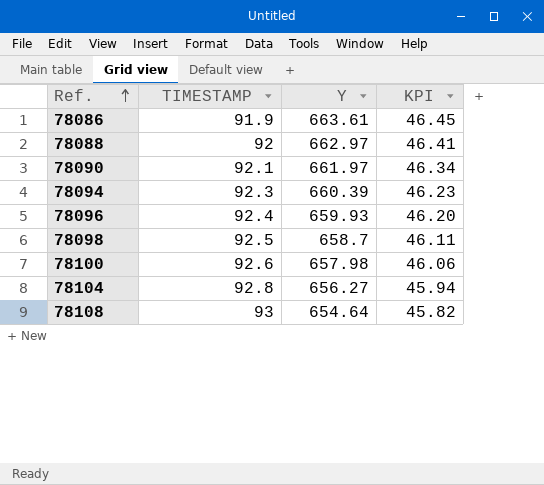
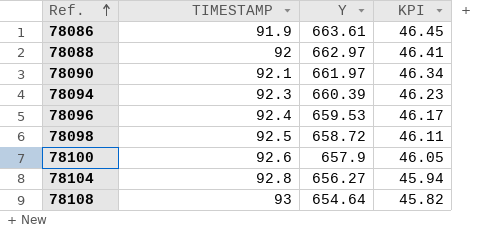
78096 | Y: 659.93 -> 659.53
78096 | KPI: 46.20 -> 46.17
78098 | Y: 658.7 -> 658.72
78100 | Y: 657.98 -> 657.9
78100 | KPI: 46.06 -> 46.05

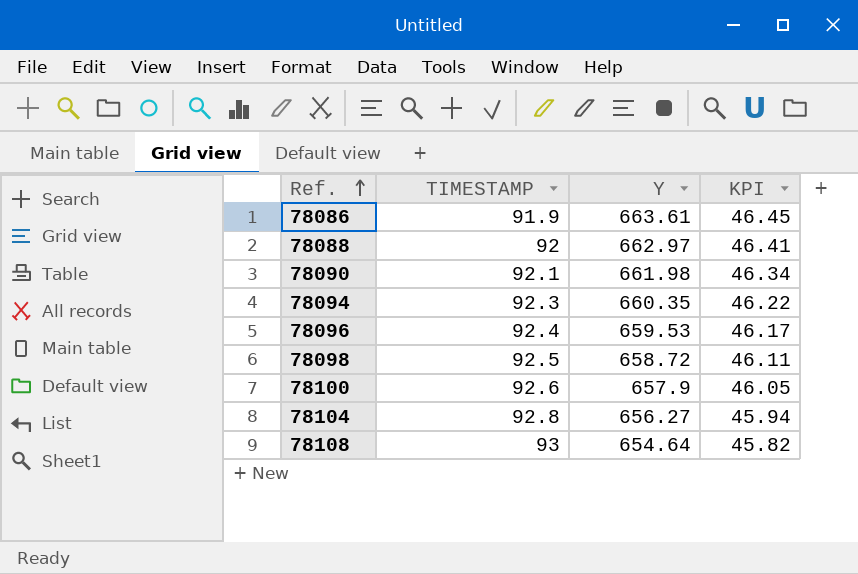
78090 | Y: 661.97 -> 661.98
78094 | Y: 660.39 -> 660.35
78094 | KPI: 46.23 -> 46.22

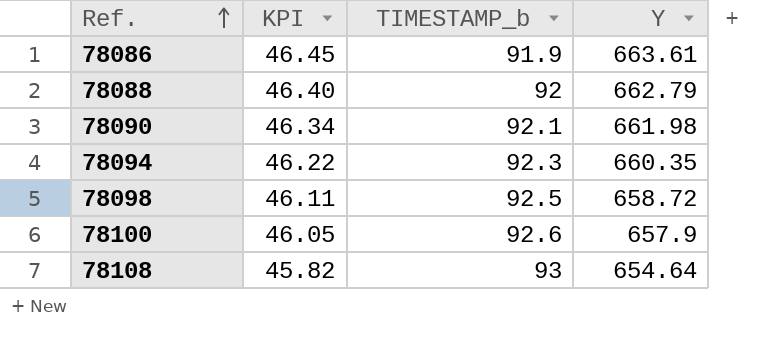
column KPI | position: 4 -> 2
column name: TIMESTAMP -> TIMESTAMP_b
row 78096: 92.4 | 659.53 | 46.17 -> none
row 78104: 92.8 | 656.27 | 45.94 -> none
78088 | KPI: 46.41 -> 46.40
78088 | Y: 662.97 -> 662.79

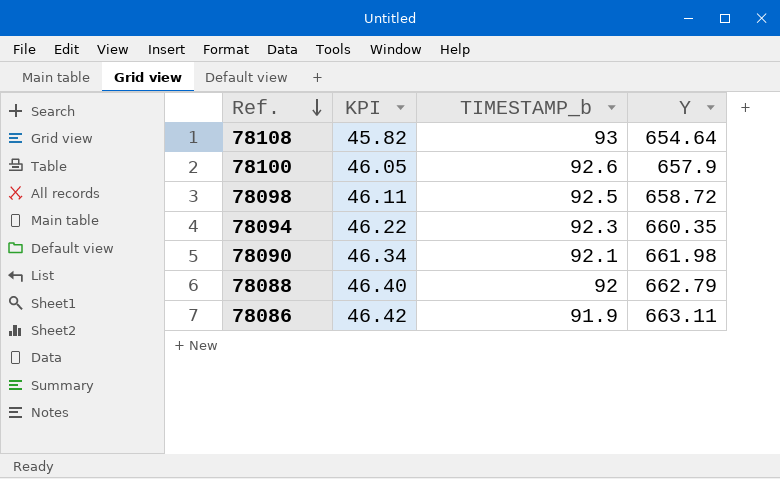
row order: Ref. ascending -> Ref. descending
78086 | KPI: 46.45 -> 46.42
78086 | Y: 663.61 -> 663.11

